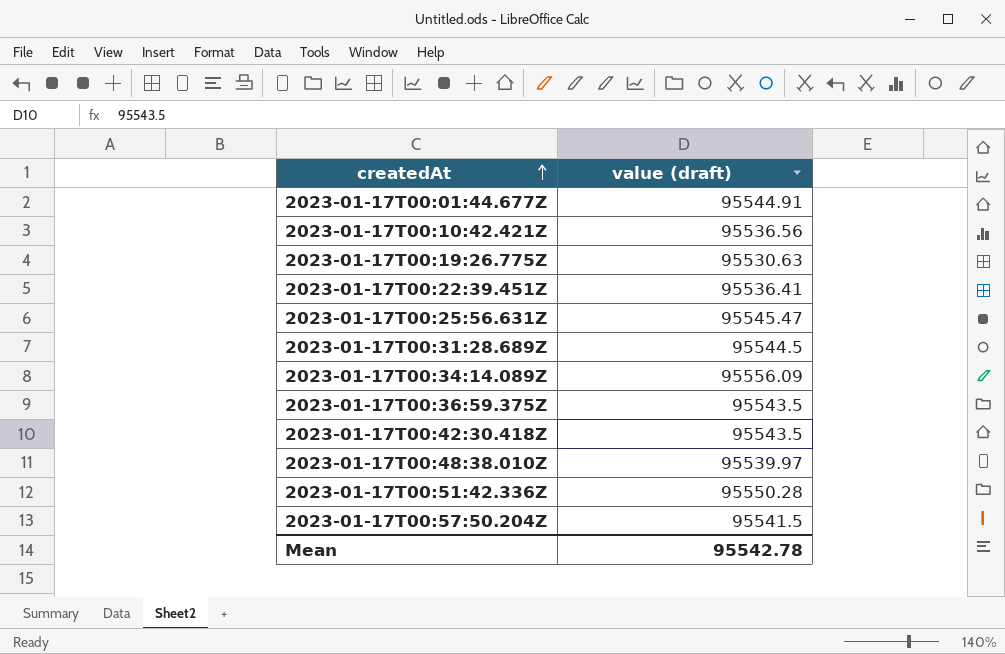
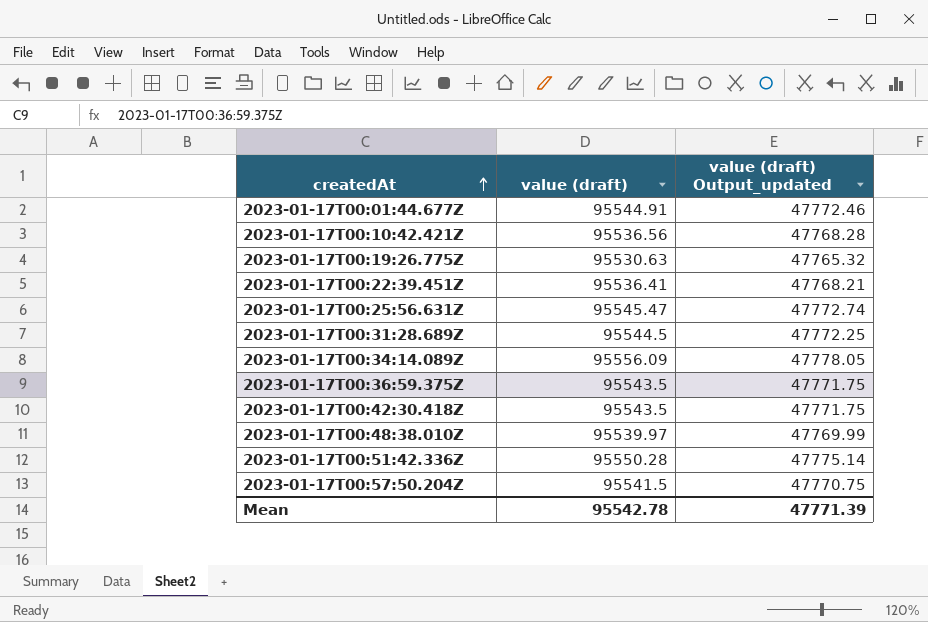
column value (draft) Output_updated | formula: none -> [value (draft)] * 0.5

